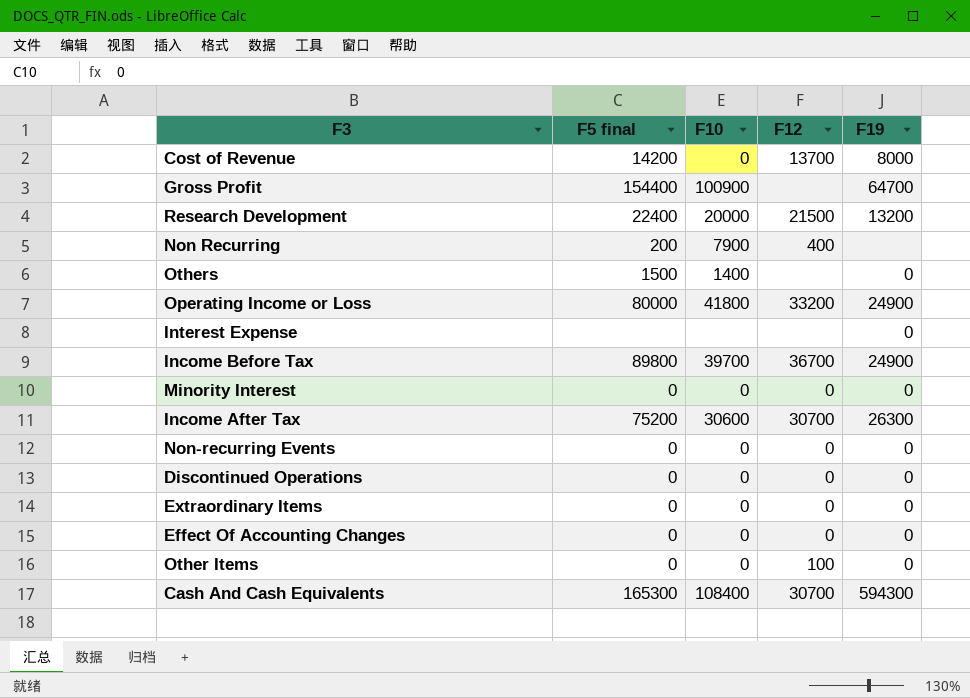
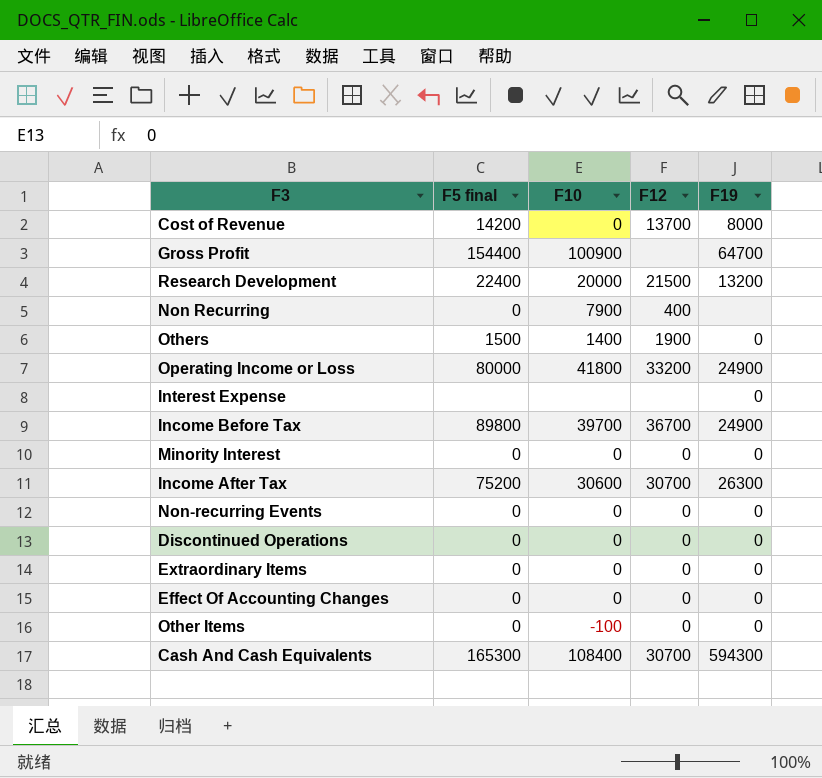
Non Recurring | F5 final: 200 -> 0
Others | F12: none -> 1900
Other Items | F10: 0 -> -100
Other Items | F12: 100 -> 0

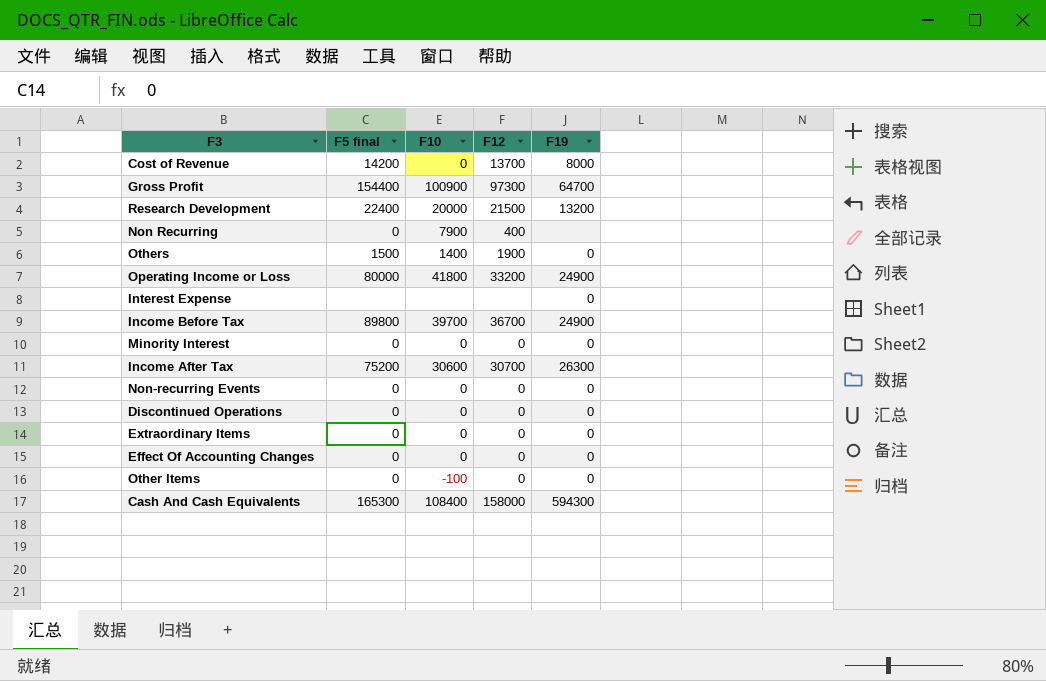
Gross Profit | F12: none -> 97300
Cash And Cash Equivalents | F12: 30700 -> 158000

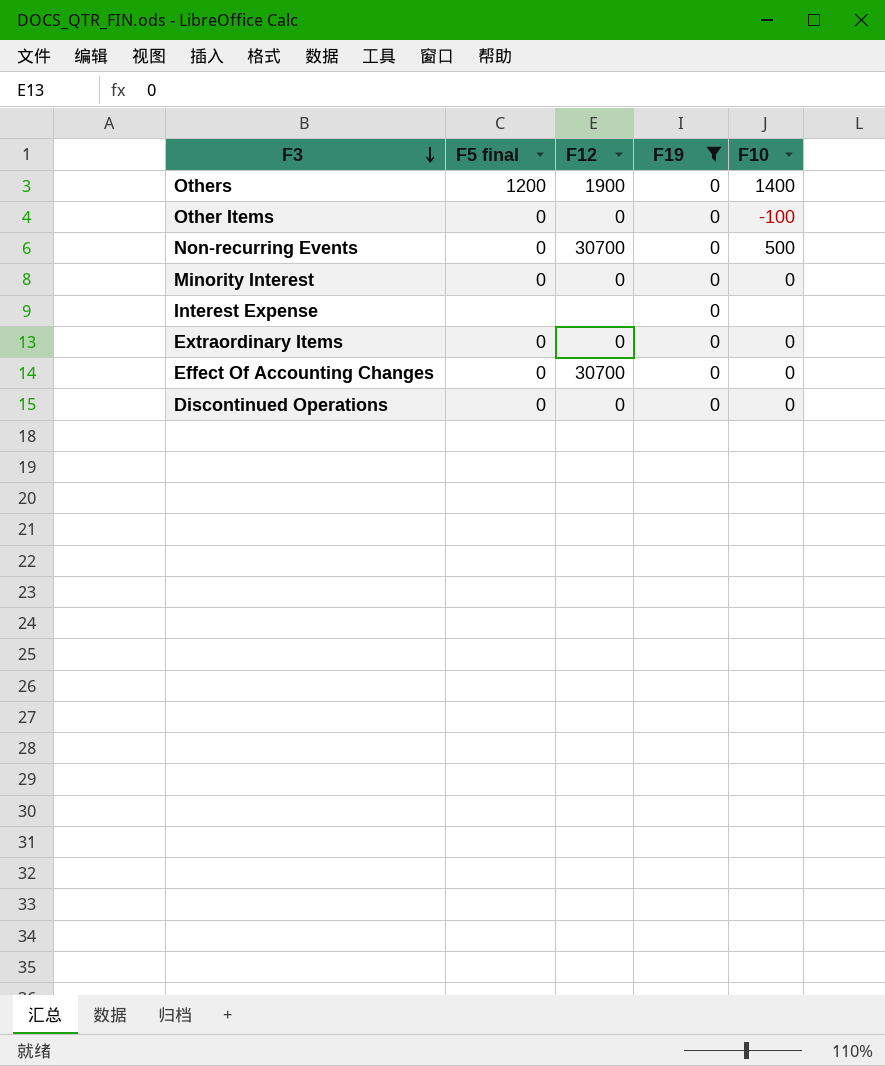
filter: none -> F19 = 0
row order: none -> F3 descending
column F10 | position: 3 -> 5
Others | F5 final: 1500 -> 1200
Non-recurring Events | F12: 0 -> 30700
Non-recurring Events | F10: 0 -> 500
Effect Of Accounting Changes | F12: 0 -> 30700

